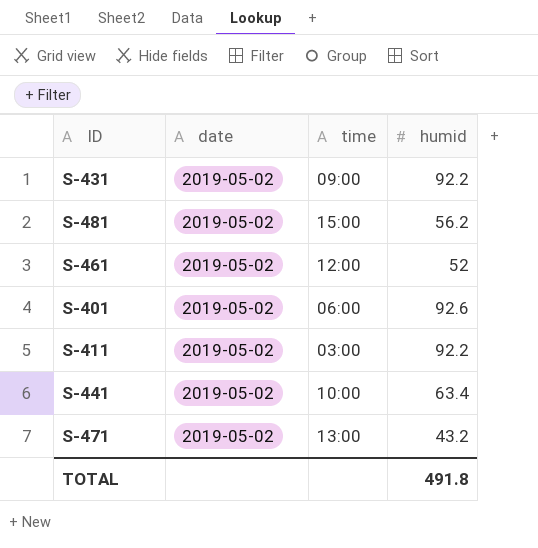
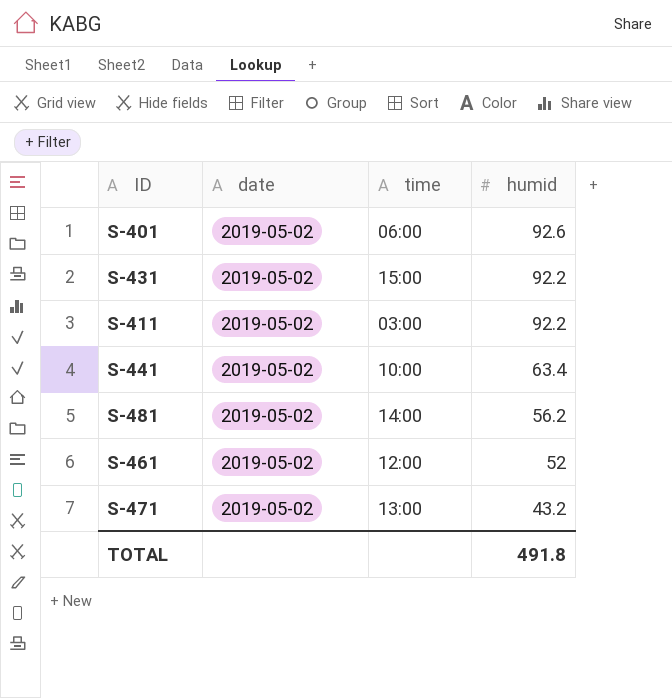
row order: none -> humid descending
S-431 | time: 09:00 -> 15:00
S-481 | time: 15:00 -> 14:00

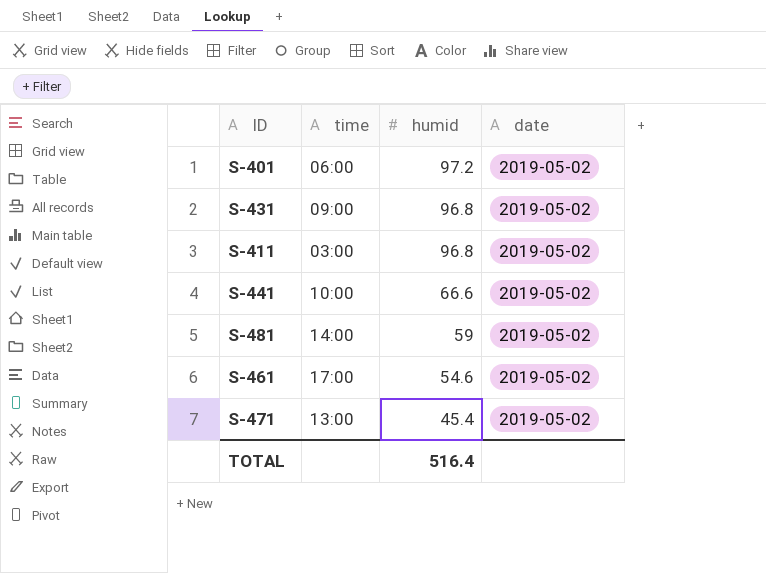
column date | position: 2 -> 4
S-401 | humid: 92.6 -> 97.2
S-431 | time: 15:00 -> 09:00
S-431 | humid: 92.2 -> 96.8
S-411 | humid: 92.2 -> 96.8
S-441 | humid: 63.4 -> 66.6
S-481 | humid: 56.2 -> 59
S-461 | time: 12:00 -> 17:00
S-461 | humid: 52 -> 54.6
S-471 | humid: 43.2 -> 45.4
TOTAL | humid: 491.8 -> 516.4

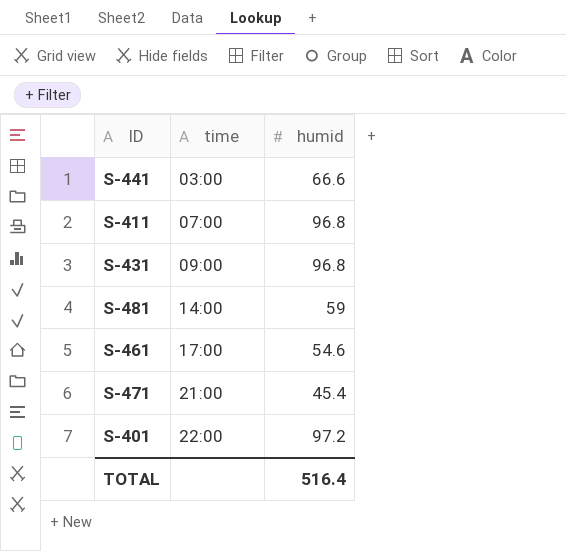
row order: humid descending -> time ascending
column date | position: 4 -> none
S-441 | time: 10:00 -> 03:00
S-411 | time: 03:00 -> 07:00
S-471 | time: 13:00 -> 21:00
S-401 | time: 06:00 -> 22:00

